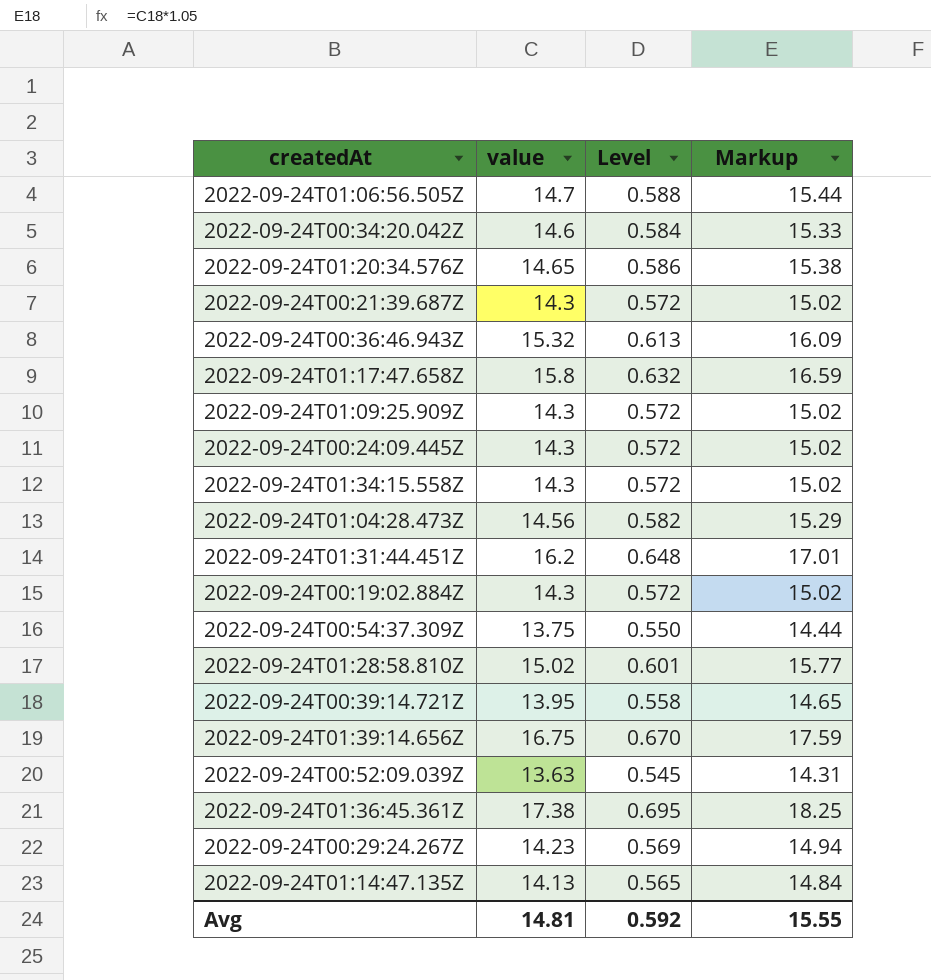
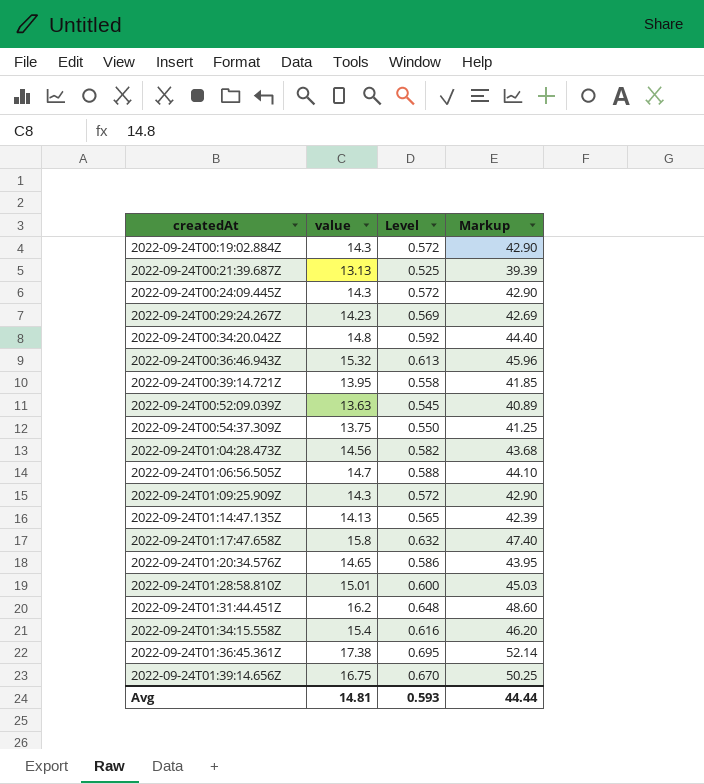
row order: none -> createdAt ascending
column Markup | formula: [value] * 1.05 -> [value] * 3
2022-09-24T00:21:39.687Z | value: 14.3 -> 13.13
2022-09-24T00:21:39.687Z | Level: 0.572 -> 0.525
2022-09-24T00:34:20.042Z | value: 14.6 -> 14.8
2022-09-24T00:34:20.042Z | Level: 0.584 -> 0.592
2022-09-24T01:28:58.810Z | value: 15.02 -> 15.01
2022-09-24T01:28:58.810Z | Level: 0.601 -> 0.600
2022-09-24T01:34:15.558Z | value: 14.3 -> 15.4
2022-09-24T01:34:15.558Z | Level: 0.572 -> 0.616
Avg | Level: 0.592 -> 0.593
Avg | Markup: 15.55 -> 44.44

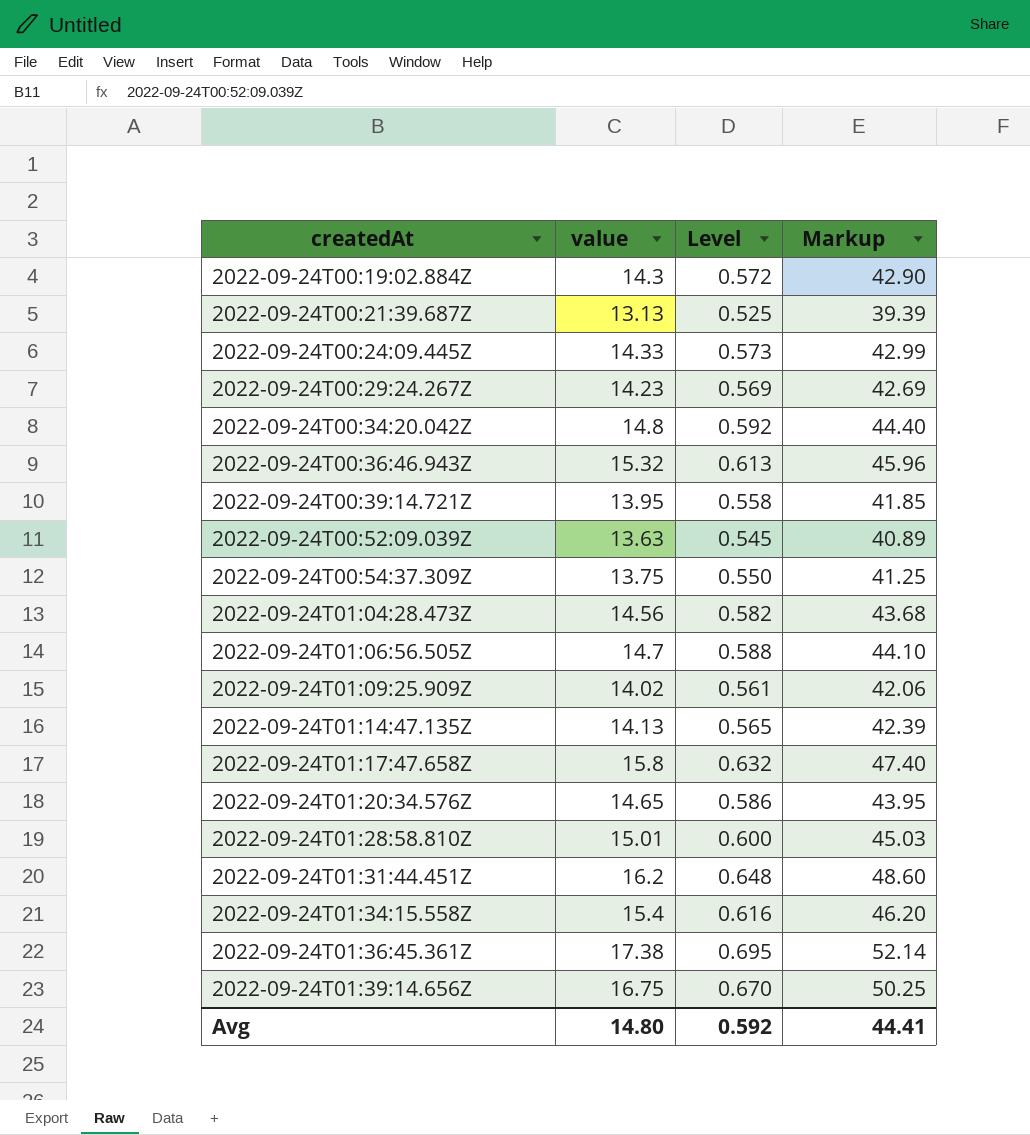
2022-09-24T00:24:09.445Z | value: 14.3 -> 14.33
2022-09-24T00:24:09.445Z | Level: 0.572 -> 0.573
2022-09-24T00:24:09.445Z | Markup: 42.90 -> 42.99
2022-09-24T01:09:25.909Z | value: 14.3 -> 14.02
2022-09-24T01:09:25.909Z | Level: 0.572 -> 0.561
2022-09-24T01:09:25.909Z | Markup: 42.90 -> 42.06
Avg | value: 14.81 -> 14.80
Avg | Level: 0.593 -> 0.592
Avg | Markup: 44.44 -> 44.41

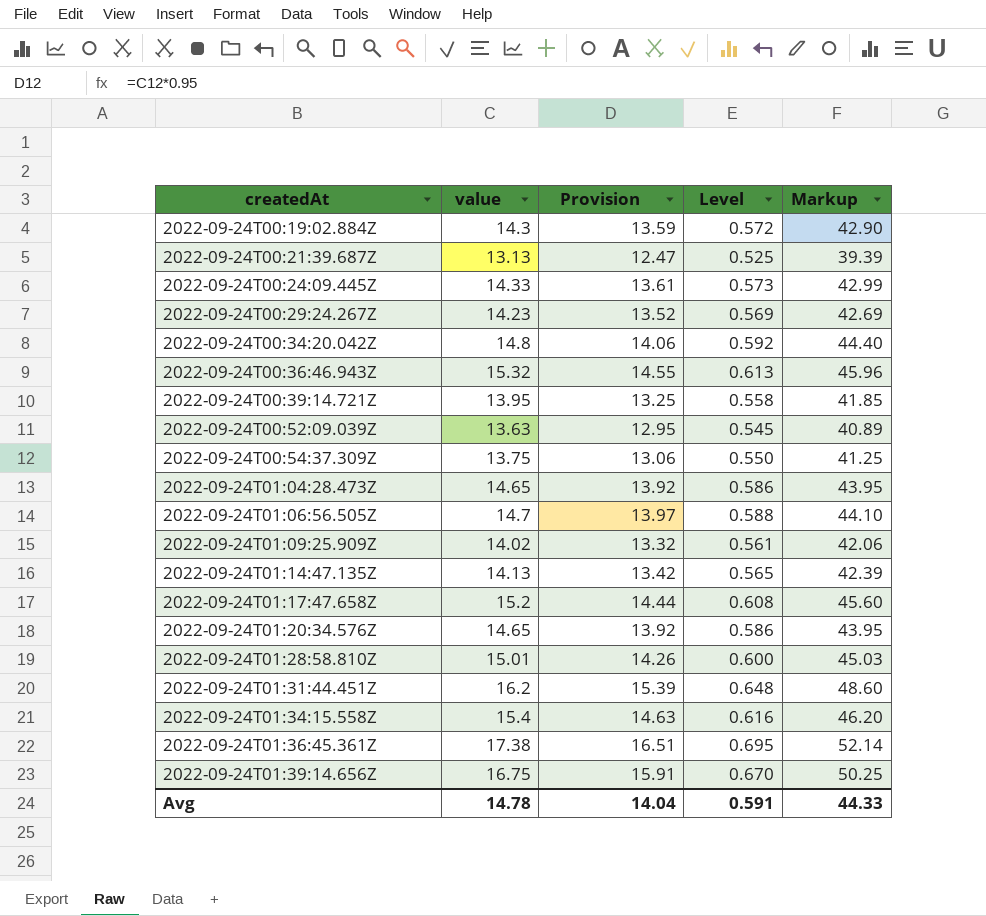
column Provision | formula: none -> [value] * 0.95
2022-09-24T01:04:28.473Z | value: 14.56 -> 14.65
2022-09-24T01:04:28.473Z | Level: 0.582 -> 0.586
2022-09-24T01:04:28.473Z | Markup: 43.68 -> 43.95
2022-09-24T01:17:47.658Z | value: 15.8 -> 15.2
2022-09-24T01:17:47.658Z | Level: 0.632 -> 0.608
2022-09-24T01:17:47.658Z | Markup: 47.40 -> 45.60
Avg | value: 14.80 -> 14.78
Avg | Level: 0.592 -> 0.591
Avg | Markup: 44.41 -> 44.33

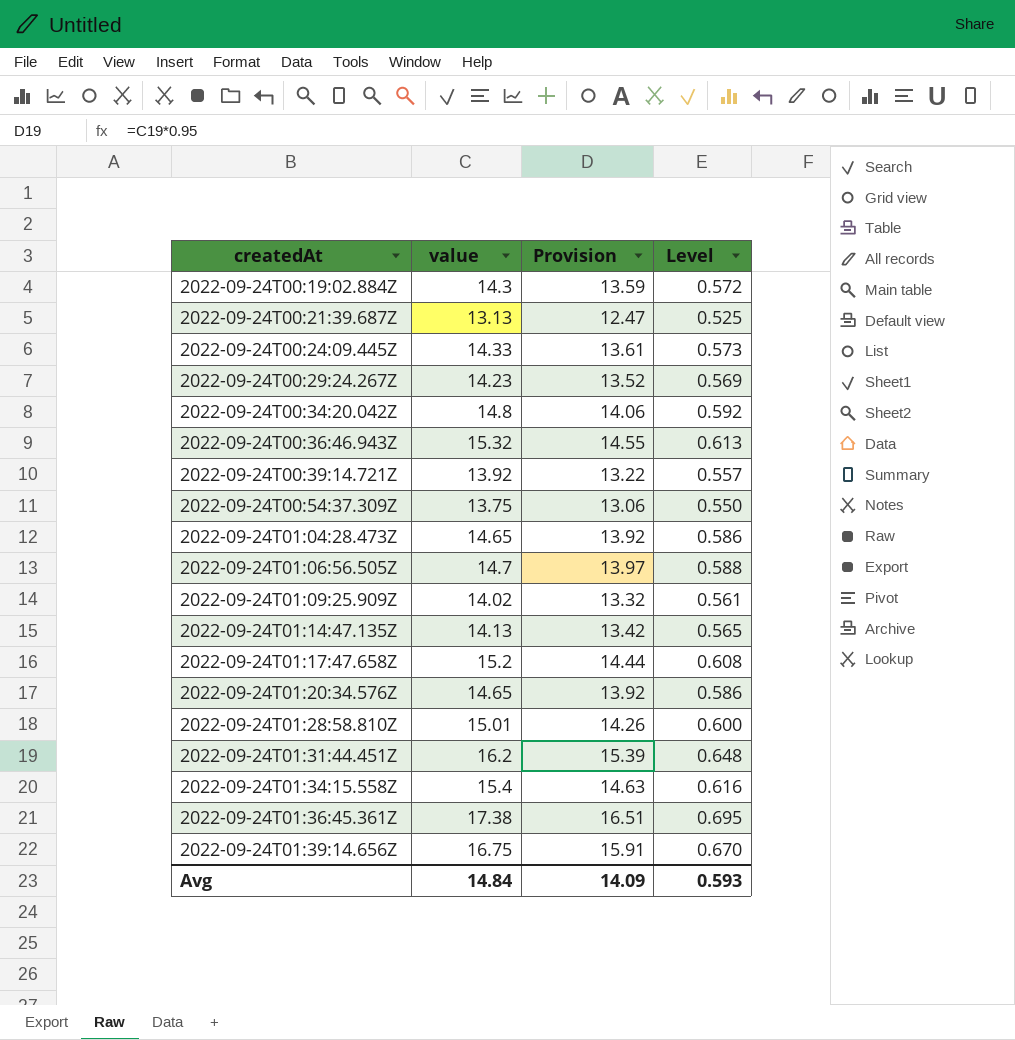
column Markup | formula: [value] * 3 -> none
row 2022-09-24T00:52:09.039Z: 13.63 | 12.95 | 0.545 | 40.89 -> none
2022-09-24T00:39:14.721Z | value: 13.95 -> 13.92
2022-09-24T00:39:14.721Z | Provision: 13.25 -> 13.22
2022-09-24T00:39:14.721Z | Level: 0.558 -> 0.557
Avg | value: 14.78 -> 14.84
Avg | Provision: 14.04 -> 14.09
Avg | Level: 0.591 -> 0.593

